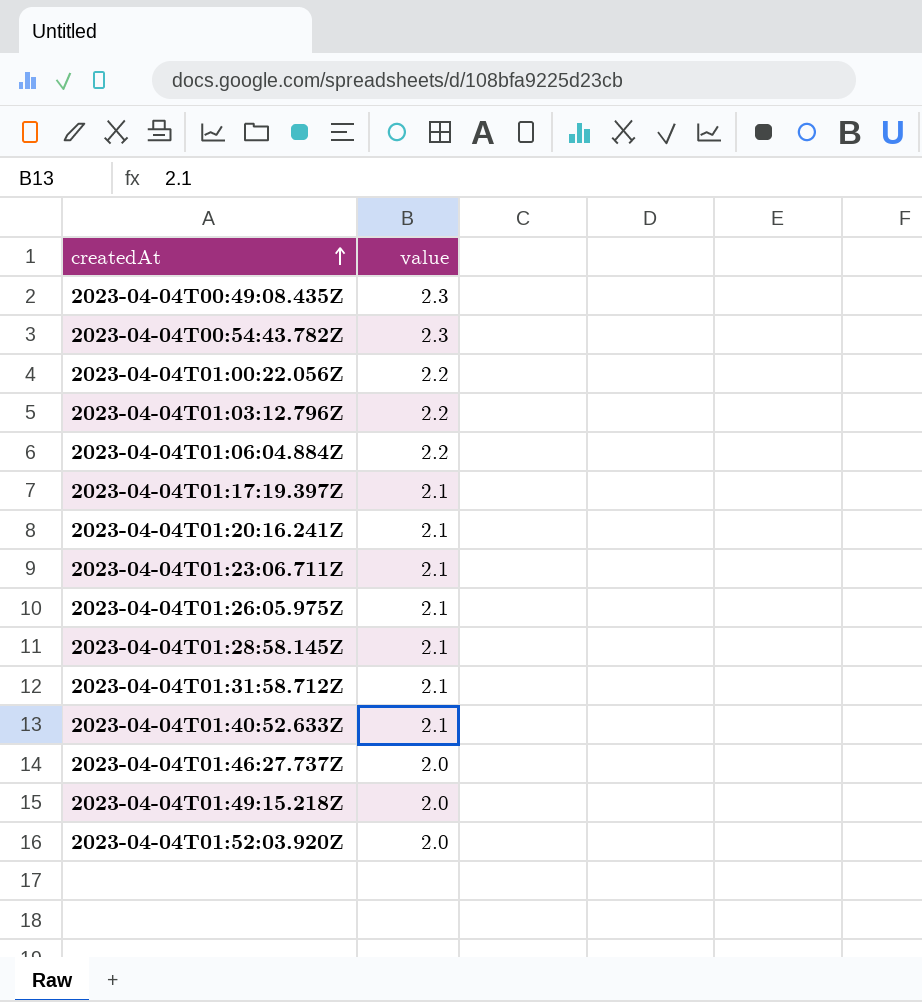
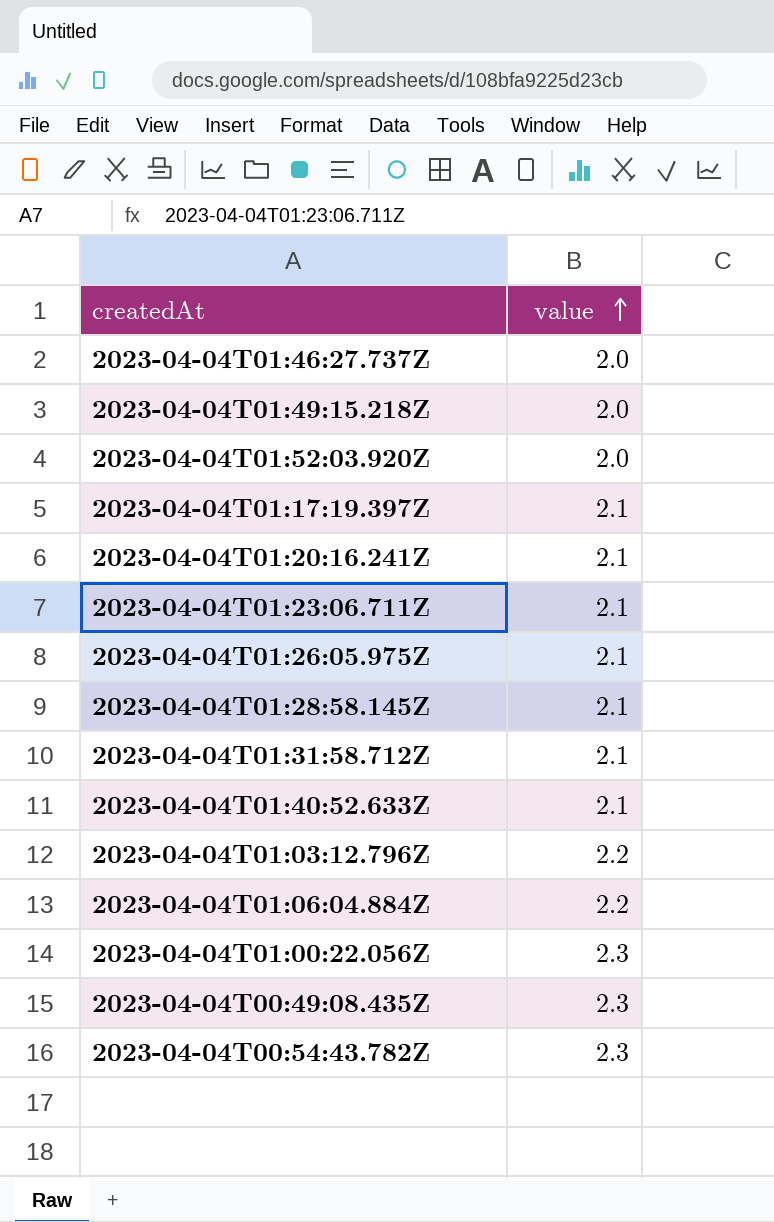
row order: createdAt ascending -> value ascending
2023-04-04T01:00:22.056Z | value: 2.2 -> 2.3

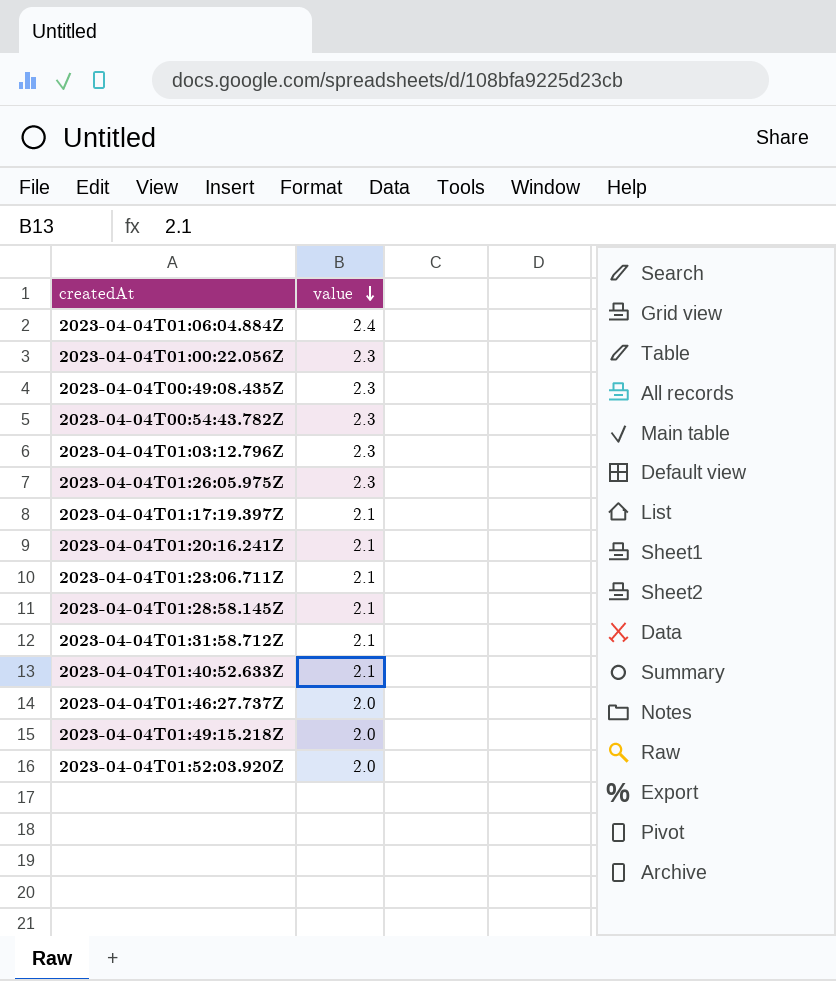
row order: value ascending -> value descending
2023-04-04T01:06:04.884Z | value: 2.2 -> 2.4
2023-04-04T01:03:12.796Z | value: 2.2 -> 2.3
2023-04-04T01:26:05.975Z | value: 2.1 -> 2.3

